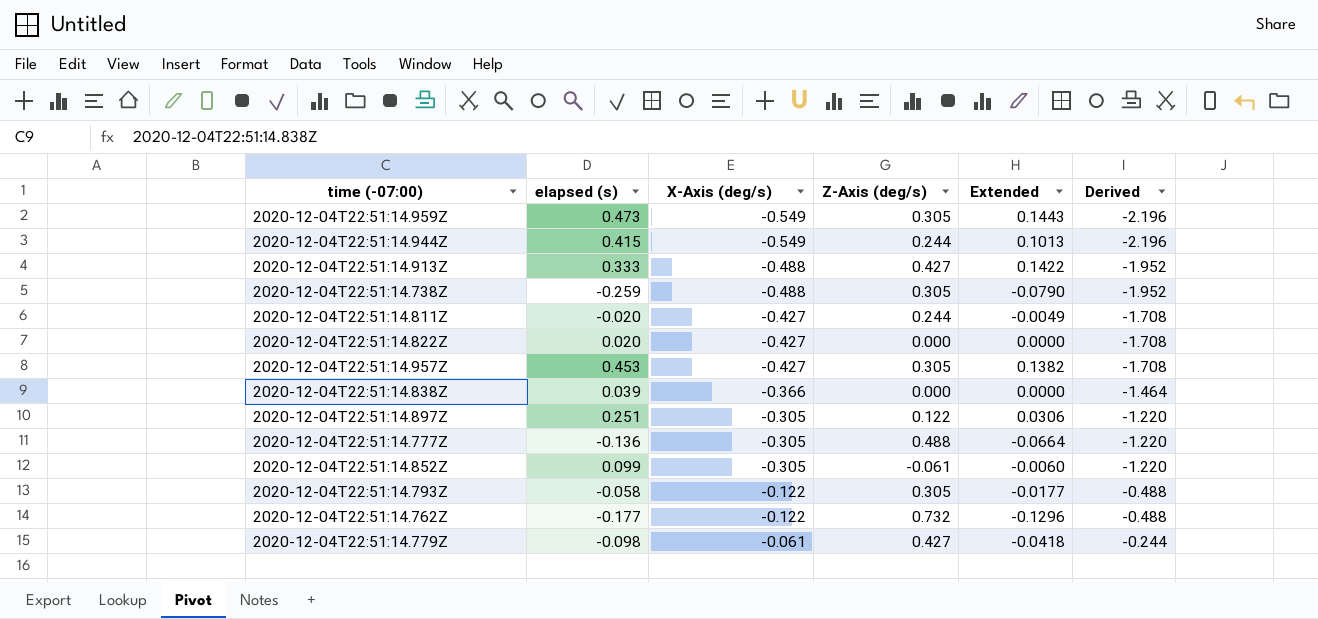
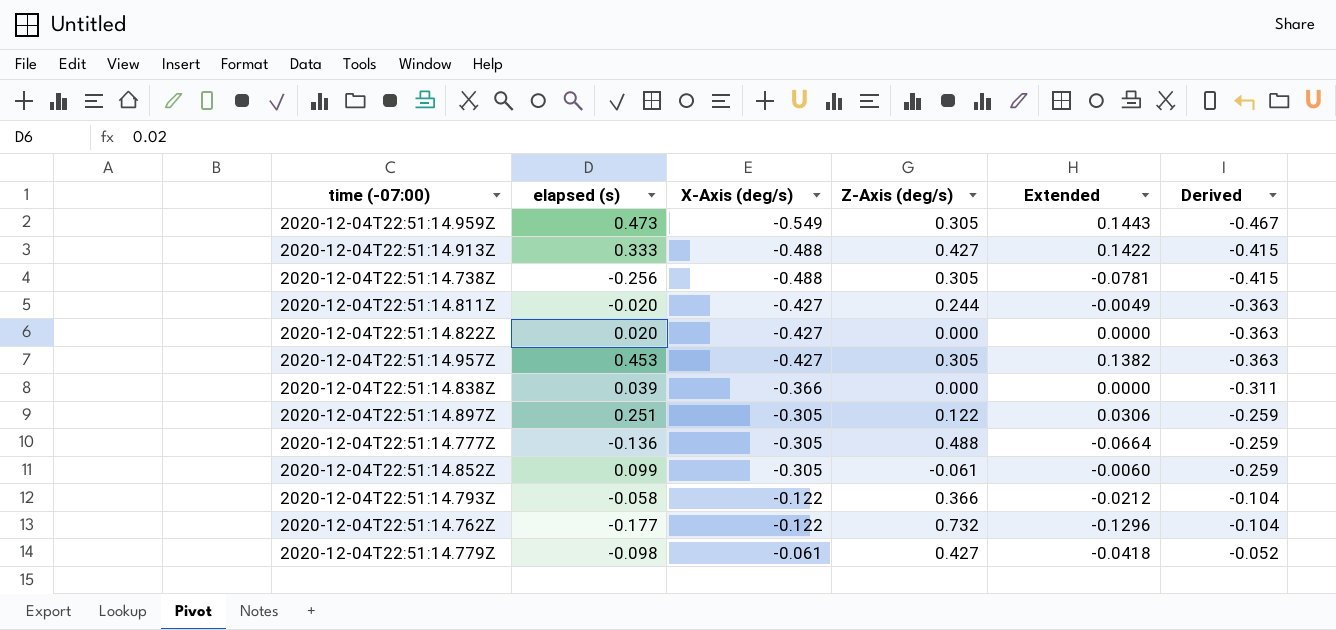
column Derived | formula: [X-Axis (deg/s)] * 4 -> [X-Axis (deg/s)] * 0.85
row 2020-12-04T22:51:14.944Z: 0.415 | -0.549 | 0.244 | 0.1013 | -2.196 -> none
2020-12-04T22:51:14.738Z | elapsed (s): -0.259 -> -0.256
2020-12-04T22:51:14.738Z | Extended: -0.0790 -> -0.0781
2020-12-04T22:51:14.793Z | Z-Axis (deg/s): 0.305 -> 0.366
2020-12-04T22:51:14.793Z | Extended: -0.0177 -> -0.0212

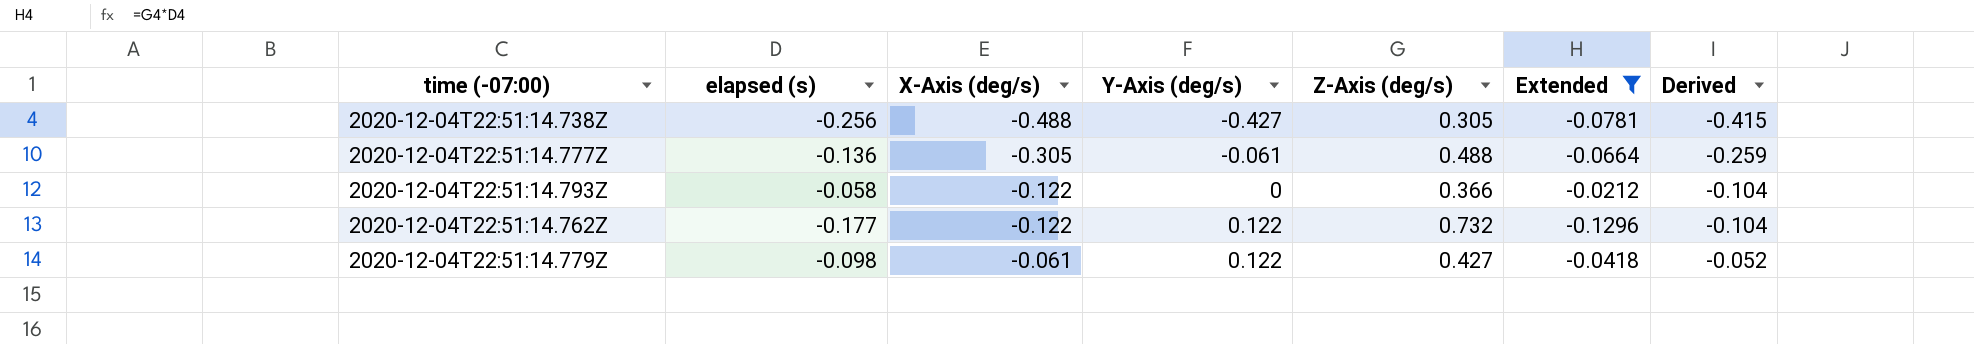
filter: none -> Extended <= -0.0212
column Y-Axis (deg/s) | position: none -> 4

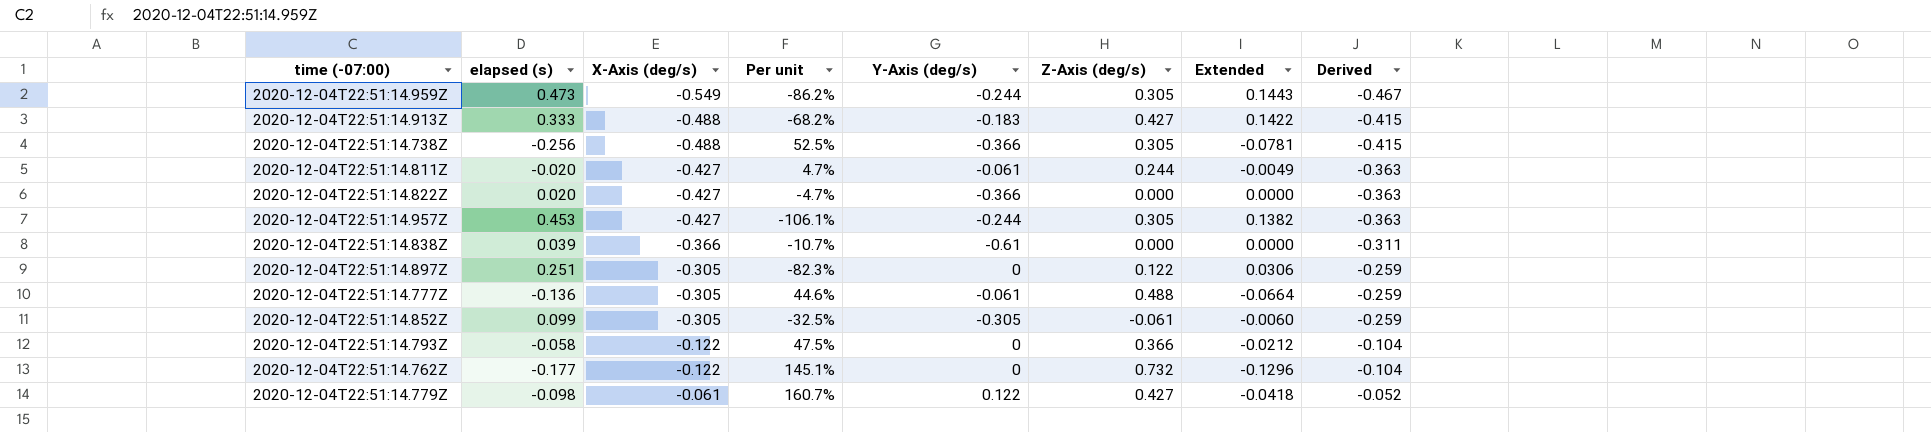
filter: Extended <= -0.0212 -> none
column Per unit | formula: none -> [elapsed (s)] / [X-Axis (deg/s)]
2020-12-04T22:51:14.738Z | Y-Axis (deg/s): -0.427 -> -0.366
2020-12-04T22:51:14.762Z | Y-Axis (deg/s): 0.122 -> 0

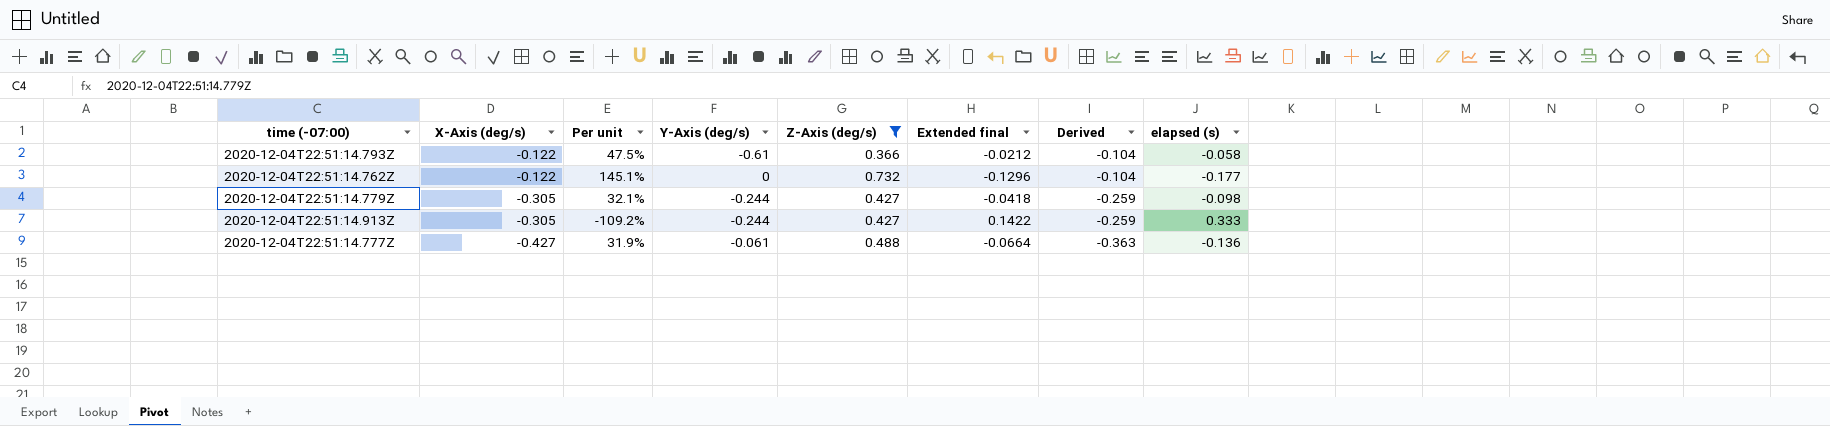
filter: none -> Z-Axis (deg/s) >= 0.366
row order: X-Axis (deg/s) ascending -> X-Axis (deg/s) descending
column name: Extended -> Extended final
column elapsed (s) | position: 2 -> 8
2020-12-04T22:51:14.793Z | Y-Axis (deg/s): 0 -> -0.61
2020-12-04T22:51:14.779Z | X-Axis (deg/s): -0.061 -> -0.305
2020-12-04T22:51:14.779Z | Per unit: 160.7% -> 32.1%
2020-12-04T22:51:14.779Z | Y-Axis (deg/s): 0.122 -> -0.244
2020-12-04T22:51:14.779Z | Derived: -0.052 -> -0.259
2020-12-04T22:51:14.913Z | X-Axis (deg/s): -0.488 -> -0.305
2020-12-04T22:51:14.913Z | Per unit: -68.2% -> -109.2%
2020-12-04T22:51:14.913Z | Y-Axis (deg/s): -0.183 -> -0.244
2020-12-04T22:51:14.913Z | Derived: -0.415 -> -0.259
2020-12-04T22:51:14.777Z | X-Axis (deg/s): -0.305 -> -0.427
2020-12-04T22:51:14.777Z | Per unit: 44.6% -> 31.9%
2020-12-04T22:51:14.777Z | Derived: -0.259 -> -0.363

